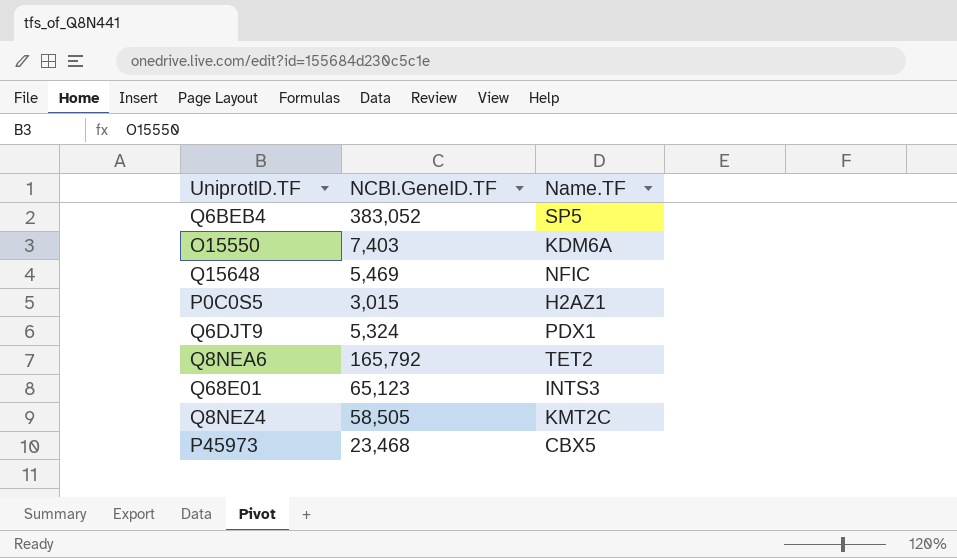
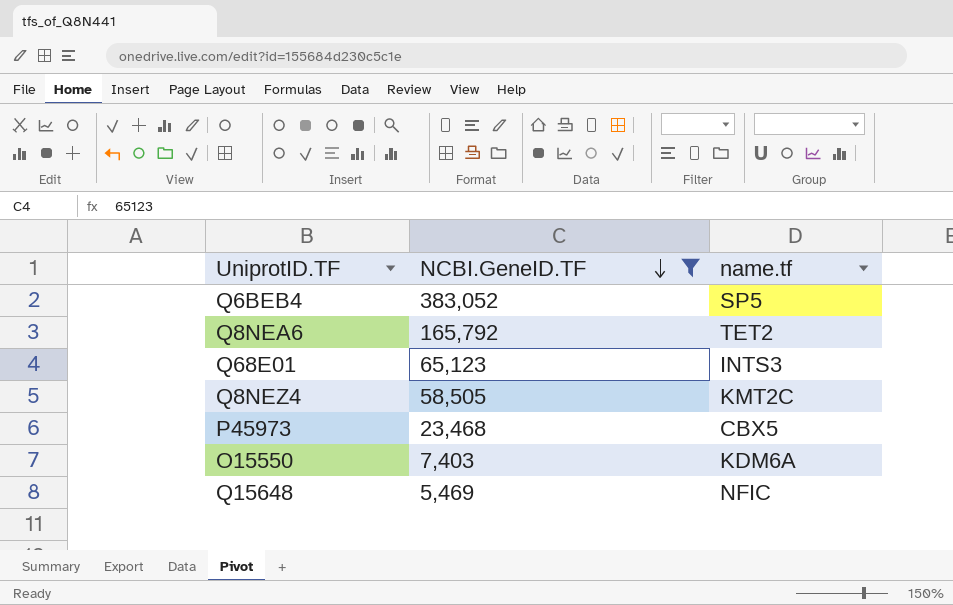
filter: none -> NCBI.GeneID.TF >= 5,469
row order: none -> NCBI.GeneID.TF descending
column name: Name.TF -> name.tf

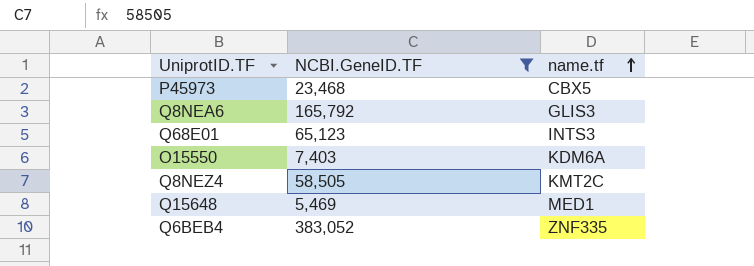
row order: NCBI.GeneID.TF descending -> name.tf ascending
Q8NEA6 | name.tf: TET2 -> GLIS3
Q15648 | name.tf: NFIC -> MED1
Q6BEB4 | name.tf: SP5 -> ZNF335

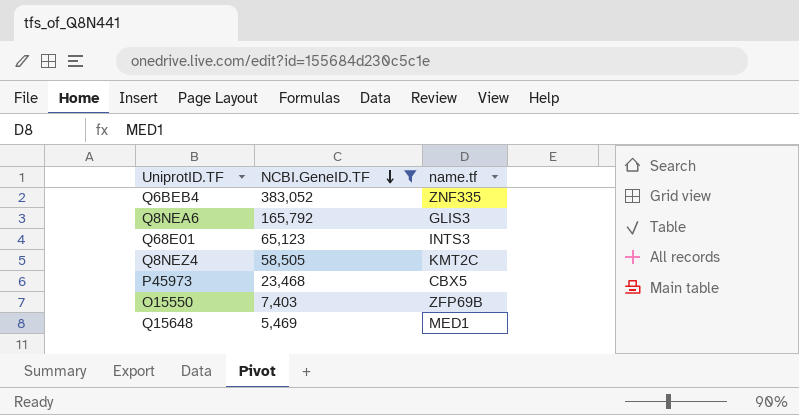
row order: name.tf ascending -> NCBI.GeneID.TF descending
O15550 | name.tf: KDM6A -> ZFP69B

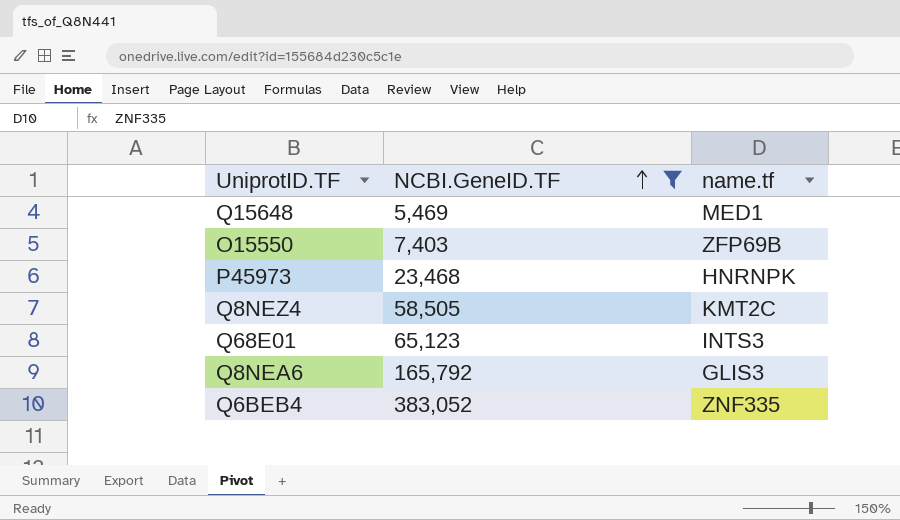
row order: NCBI.GeneID.TF descending -> NCBI.GeneID.TF ascending
P45973 | name.tf: CBX5 -> HNRNPK

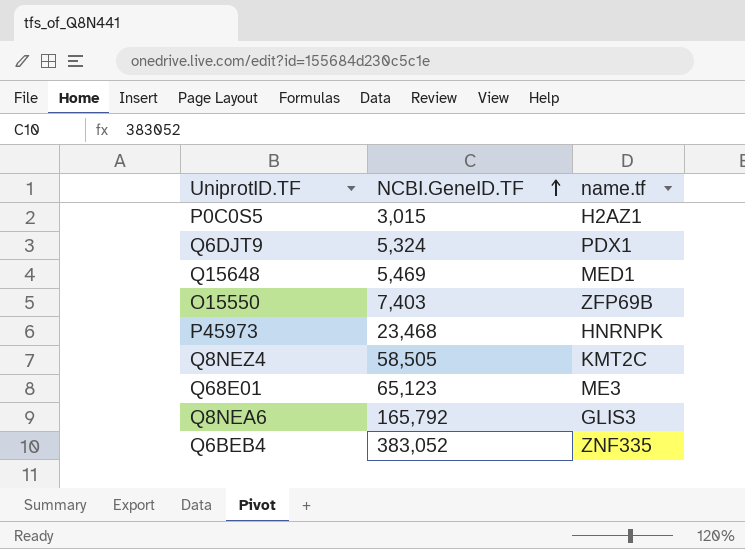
filter: NCBI.GeneID.TF >= 5,469 -> none
Q68E01 | name.tf: INTS3 -> ME3

